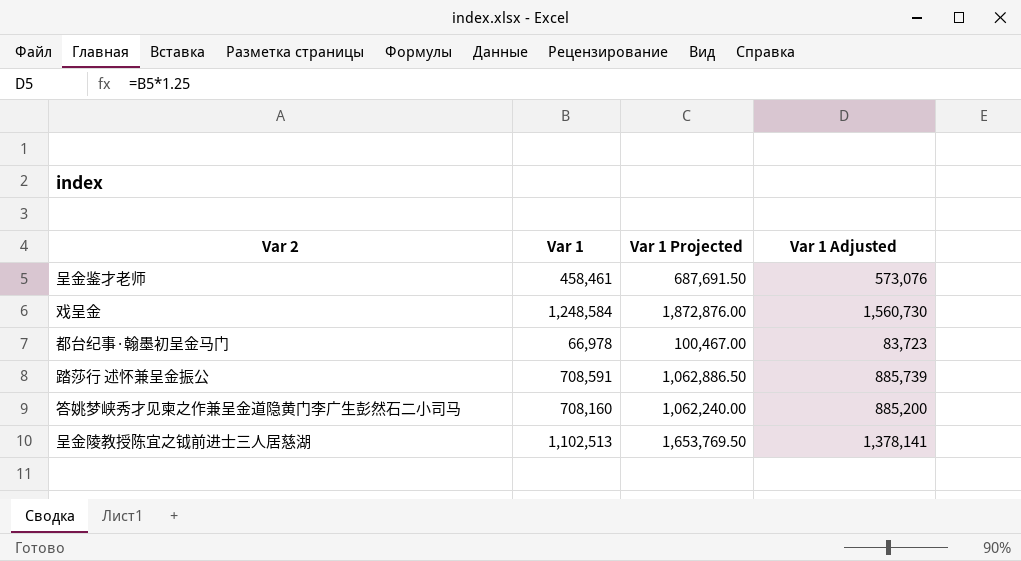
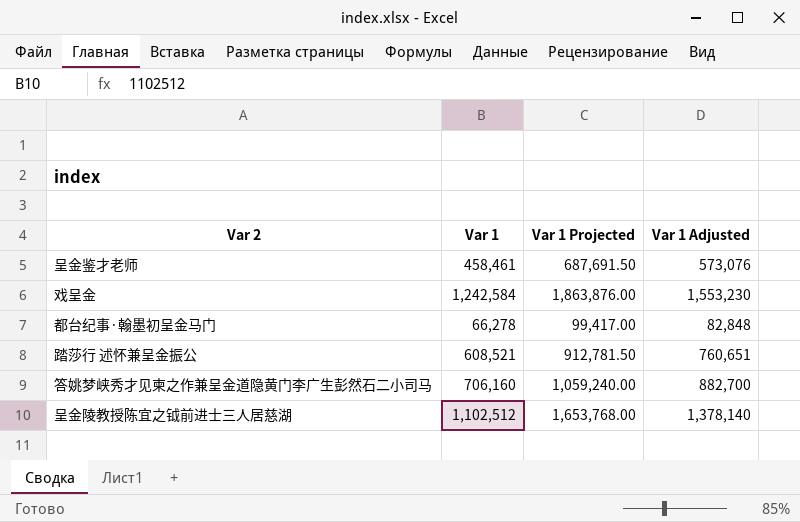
戏呈金 | Var 1: 1,248,584 -> 1,242,584
戏呈金 | Var 1 Projected: 1,872,876.00 -> 1,863,876.00
戏呈金 | Var 1 Adjusted: 1,560,730 -> 1,553,230
都台纪事·翰墨初呈金马门 | Var 1: 66,978 -> 66,278
都台纪事·翰墨初呈金马门 | Var 1 Projected: 100,467.00 -> 99,417.00
都台纪事·翰墨初呈金马门 | Var 1 Adjusted: 83,723 -> 82,848
踏莎行 述怀兼呈金振公 | Var 1: 708,591 -> 608,521
踏莎行 述怀兼呈金振公 | Var 1 Projected: 1,062,886.50 -> 912,781.50
踏莎行 述怀兼呈金振公 | Var 1 Adjusted: 885,739 -> 760,651
答姚梦峡秀才见柬之作兼呈金道隐黄门李广生彭然石二小司马 | Var 1: 708,160 -> 706,160
答姚梦峡秀才见柬之作兼呈金道隐黄门李广生彭然石二小司马 | Var 1 Projected: 1,062,240.00 -> 1,059,240.00
答姚梦峡秀才见柬之作兼呈金道隐黄门李广生彭然石二小司马 | Var 1 Adjusted: 885,200 -> 882,700
呈金陵教授陈宜之钺前进士三人居慈湖 | Var 1: 1,102,513 -> 1,102,512
呈金陵教授陈宜之钺前进士三人居慈湖 | Var 1 Projected: 1,653,769.50 -> 1,653,768.00
呈金陵教授陈宜之钺前进士三人居慈湖 | Var 1 Adjusted: 1,378,141 -> 1,378,140

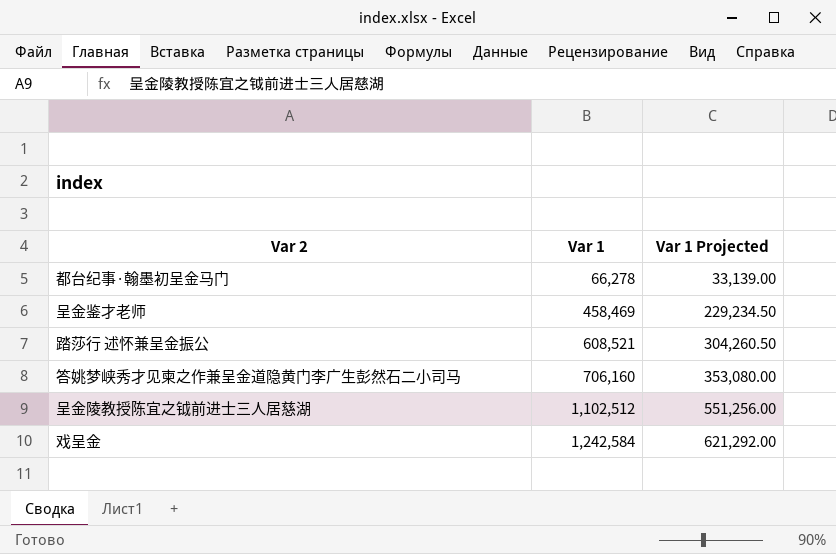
row order: none -> Var 1 ascending
column Var 1 Adjusted | formula: [Var 1] * 1.25 -> none
column Var 1 Projected | formula: [Var 1] * 1.5 -> [Var 1] * 0.5
呈金鉴才老师 | Var 1: 458,461 -> 458,469

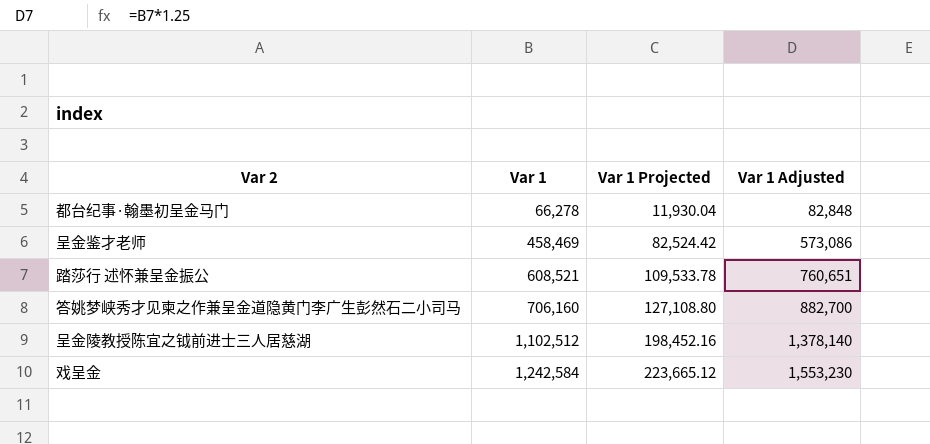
column Var 1 Projected | formula: [Var 1] * 0.5 -> [Var 1] * 0.18
column Var 1 Adjusted | formula: none -> [Var 1] * 1.25

